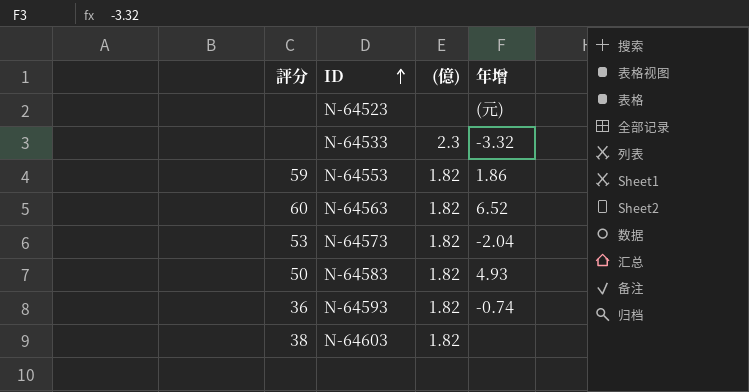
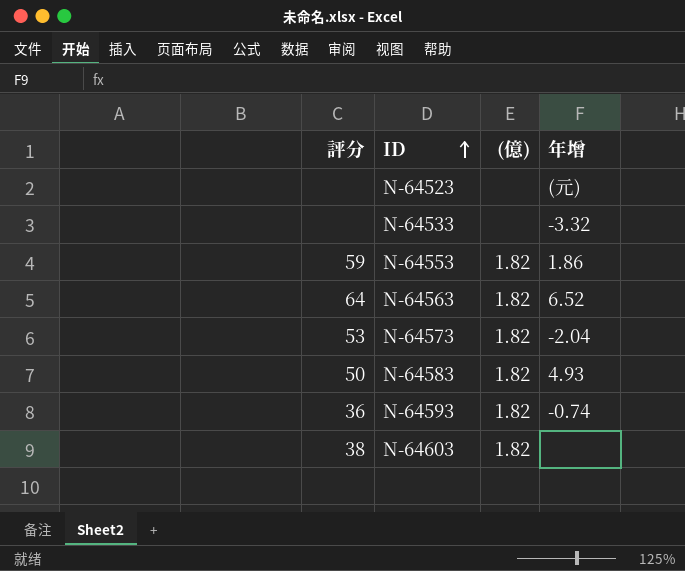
N-64533 | (億): 2.3 -> none
N-64563 | 評分: 60 -> 64

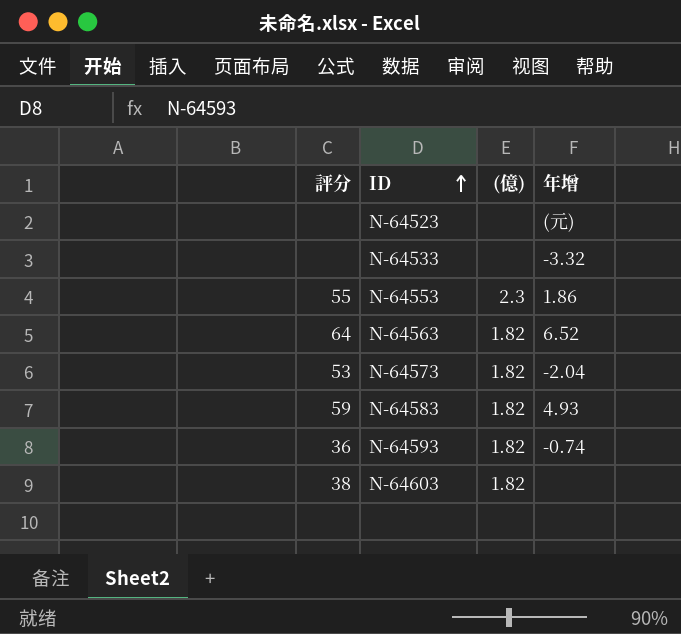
N-64553 | 評分: 59 -> 55
N-64553 | (億): 1.82 -> 2.3
N-64583 | 評分: 50 -> 59

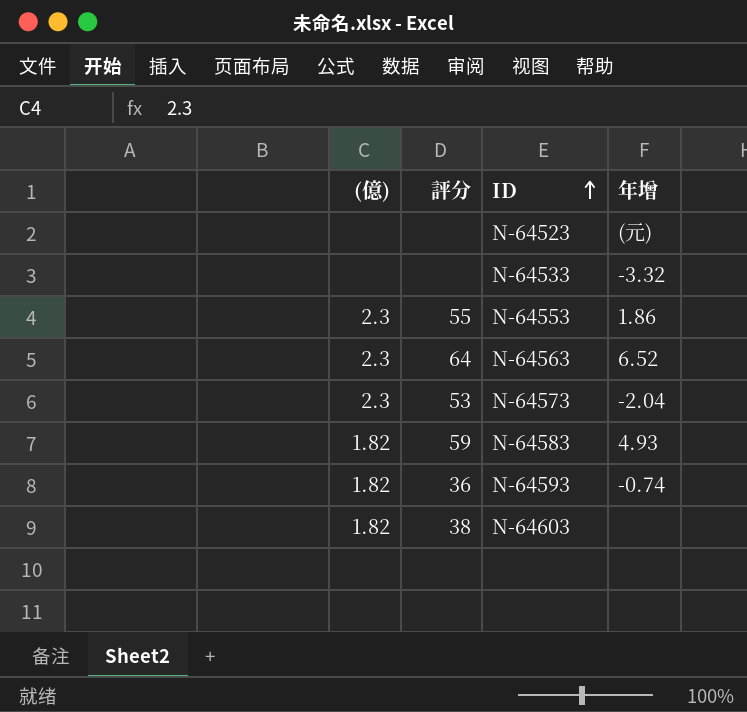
column (億) | position: 3 -> 1
N-64563 | (億): 1.82 -> 2.3
N-64573 | (億): 1.82 -> 2.3

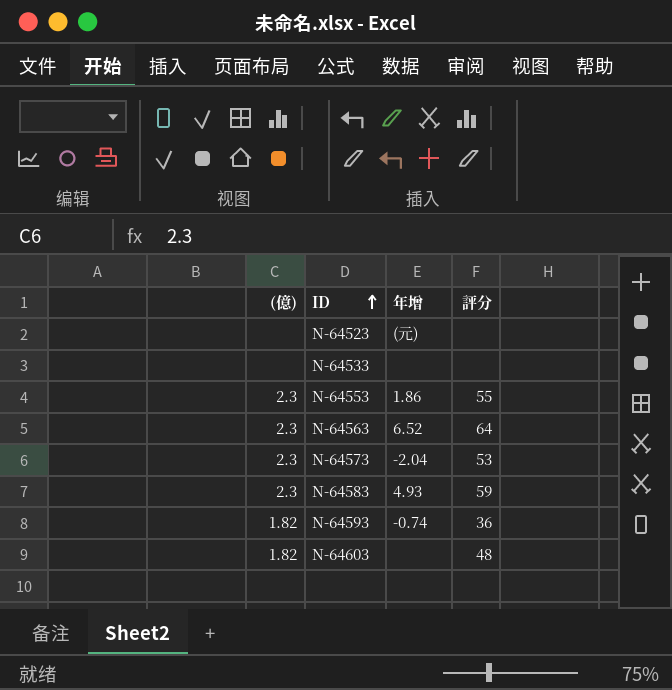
column 評分 | position: 2 -> 4
N-64533 | 年增: -3.32 -> none
N-64583 | (億): 1.82 -> 2.3
N-64603 | 評分: 38 -> 48

